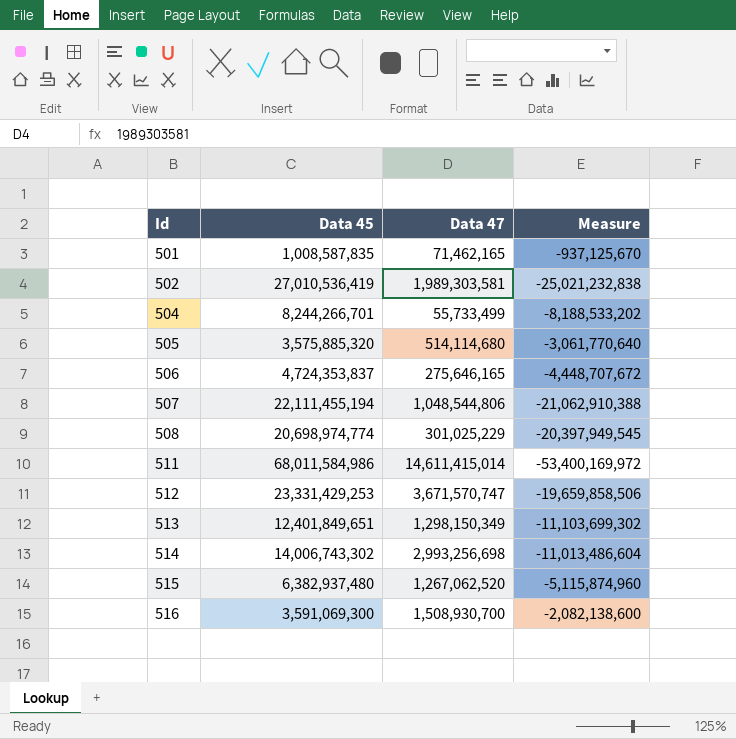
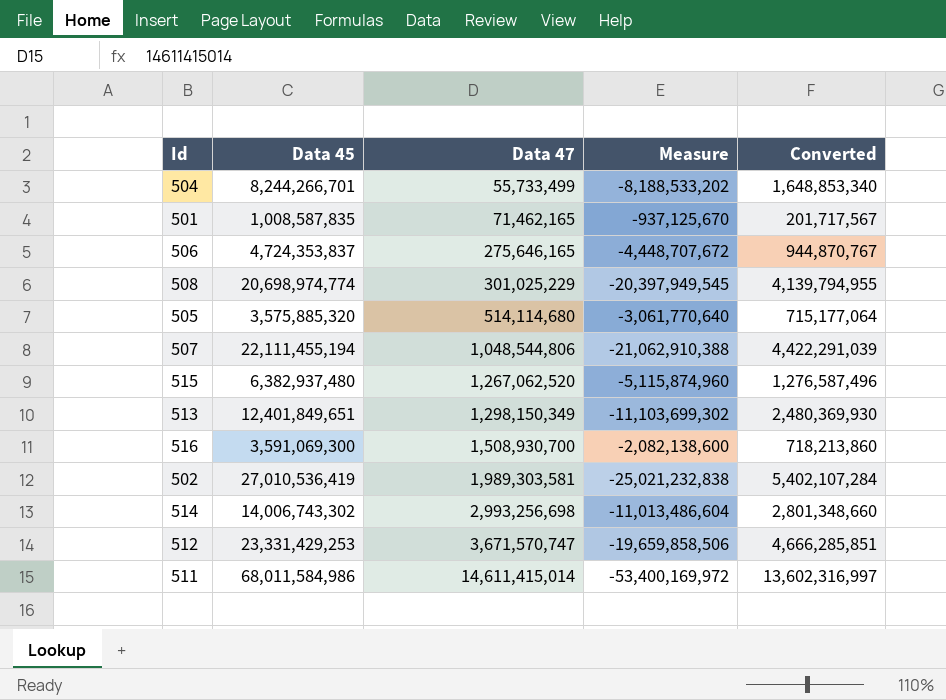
row order: Id ascending -> Data 47 ascending
column Converted | formula: none -> [Data 45] * 0.2

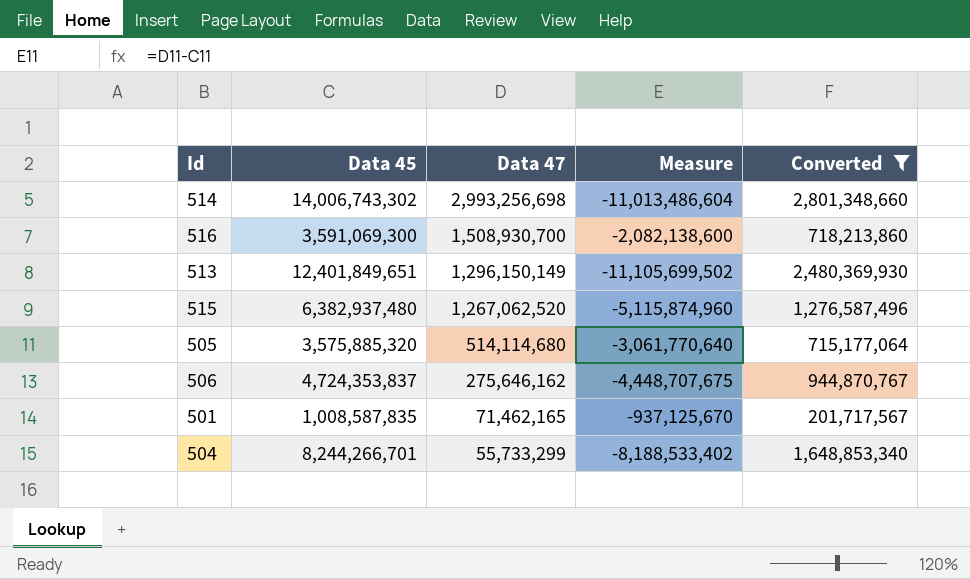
filter: none -> Converted <= 2,801,348,660
row order: Data 47 ascending -> Data 47 descending
513 | Data 47: 1,298,150,349 -> 1,296,150,149
513 | Measure: -11,103,699,302 -> -11,105,699,502
506 | Data 47: 275,646,165 -> 275,646,162
506 | Measure: -4,448,707,672 -> -4,448,707,675
504 | Data 47: 55,733,499 -> 55,733,299
504 | Measure: -8,188,533,202 -> -8,188,533,402

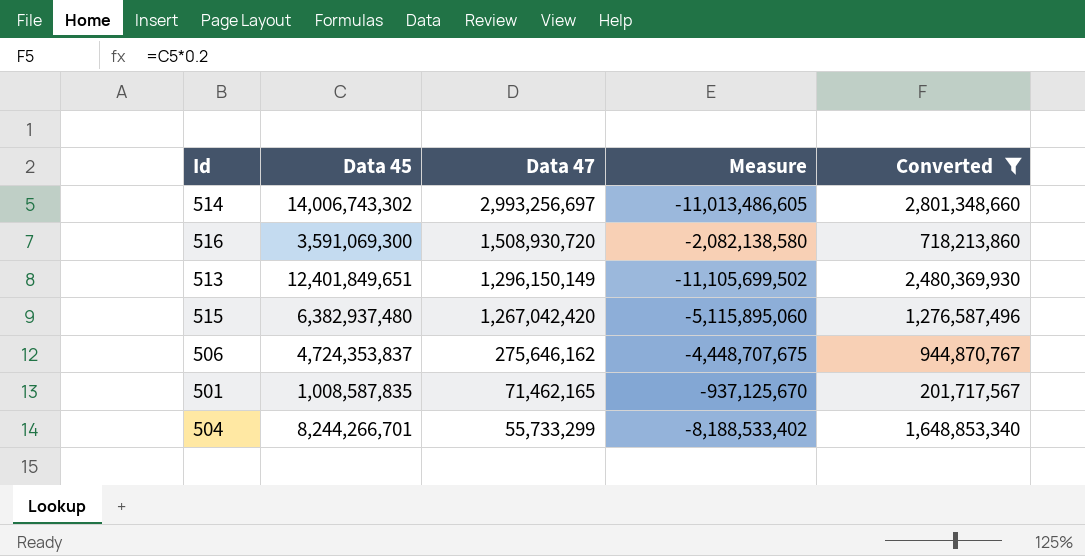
row 505: 3,575,885,320 | 514,114,680 | -3,061,770,640 | 715,177,064 -> none
514 | Data 47: 2,993,256,698 -> 2,993,256,697
514 | Measure: -11,013,486,604 -> -11,013,486,605
516 | Data 47: 1,508,930,700 -> 1,508,930,720
516 | Measure: -2,082,138,600 -> -2,082,138,580
515 | Data 47: 1,267,062,520 -> 1,267,042,420
515 | Measure: -5,115,874,960 -> -5,115,895,060

